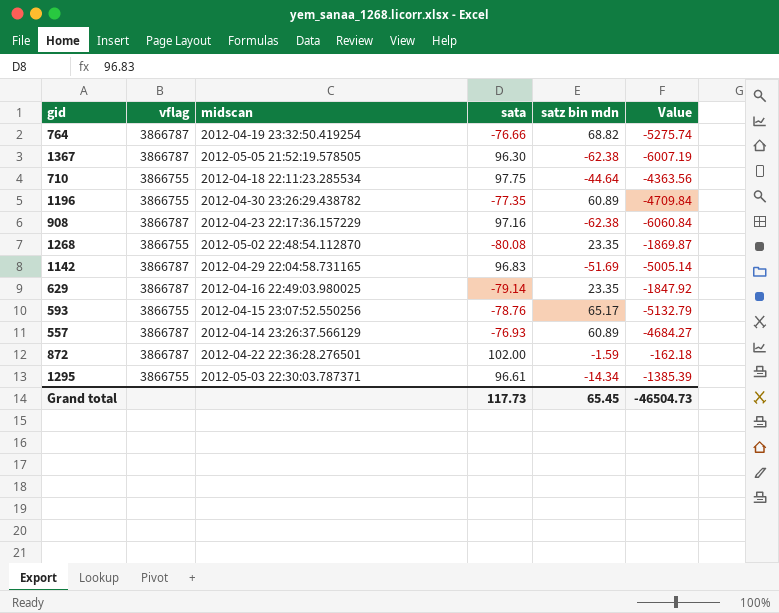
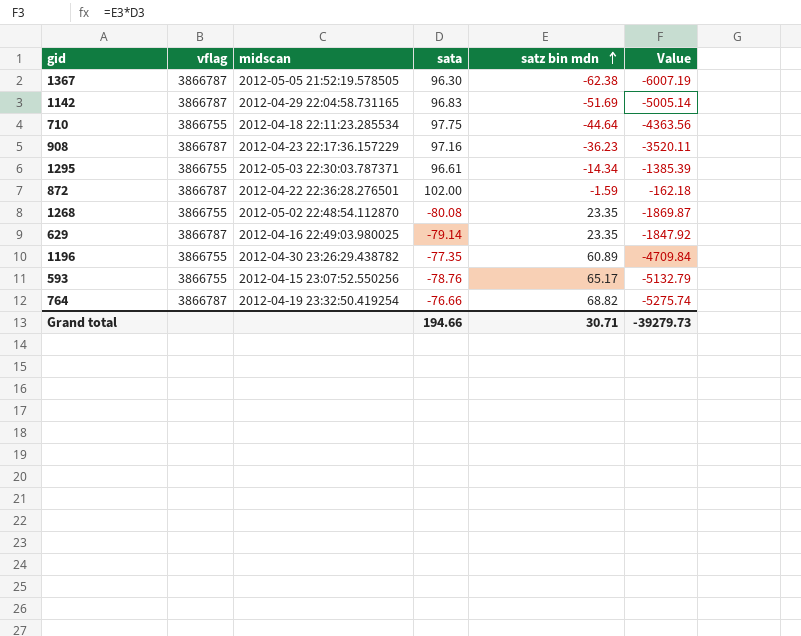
row order: none -> satz bin mdn ascending
row 557: 3866787 | 2012-04-14 23:26:37.566129 | -76.93 | 60.89 | -4684.27 -> none
908 | satz bin mdn: -62.38 -> -36.23
908 | Value: -6060.84 -> -3520.11
Grand total | sata: 117.73 -> 194.66
Grand total | satz bin mdn: 65.45 -> 30.71
Grand total | Value: -46504.73 -> -39279.73

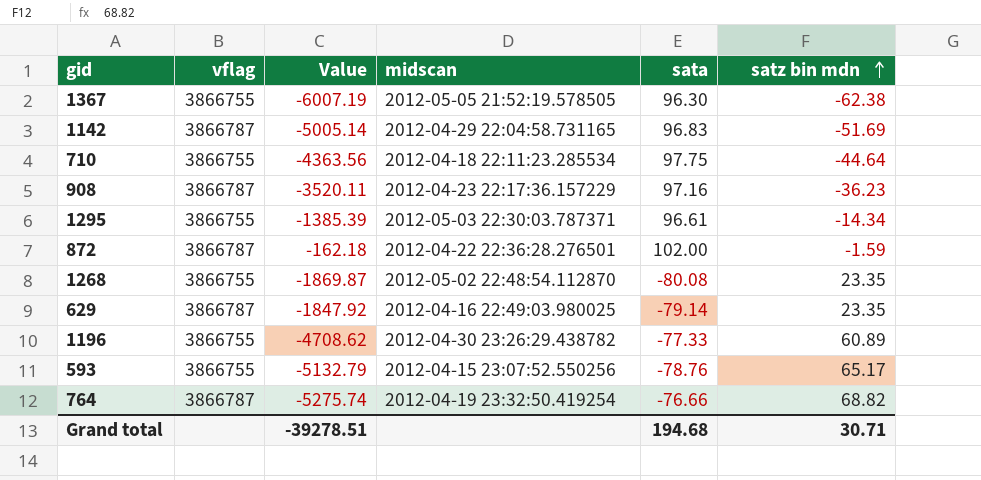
column Value | position: 6 -> 3
1367 | vflag: 3866787 -> 3866755
1196 | Value: -4709.84 -> -4708.62
1196 | sata: -77.35 -> -77.33
Grand total | Value: -39279.73 -> -39278.51
Grand total | sata: 194.66 -> 194.68

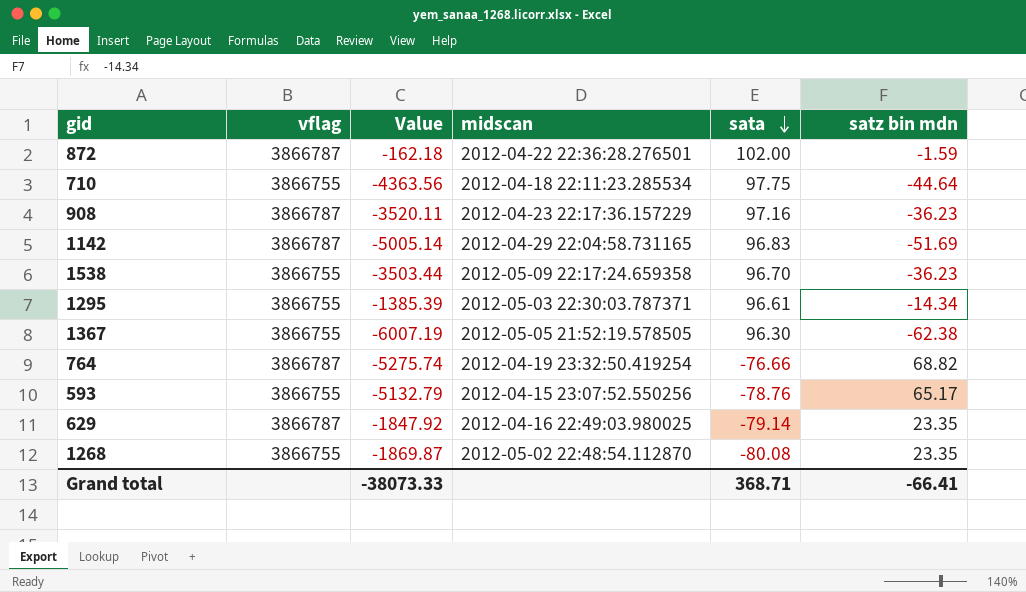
row order: satz bin mdn ascending -> sata descending
row 1196: 3866755 | -4708.62 | 2012-04-30 23:26:29.438782 | -77.33 | 60.89 -> none
row 1538: none -> 3866755 | -3503.44 | 2012-05-09 22:17:24.659358 | 96.70 | -36.23
Grand total | Value: -39278.51 -> -38073.33
Grand total | sata: 194.68 -> 368.71
Grand total | satz bin mdn: 30.71 -> -66.41

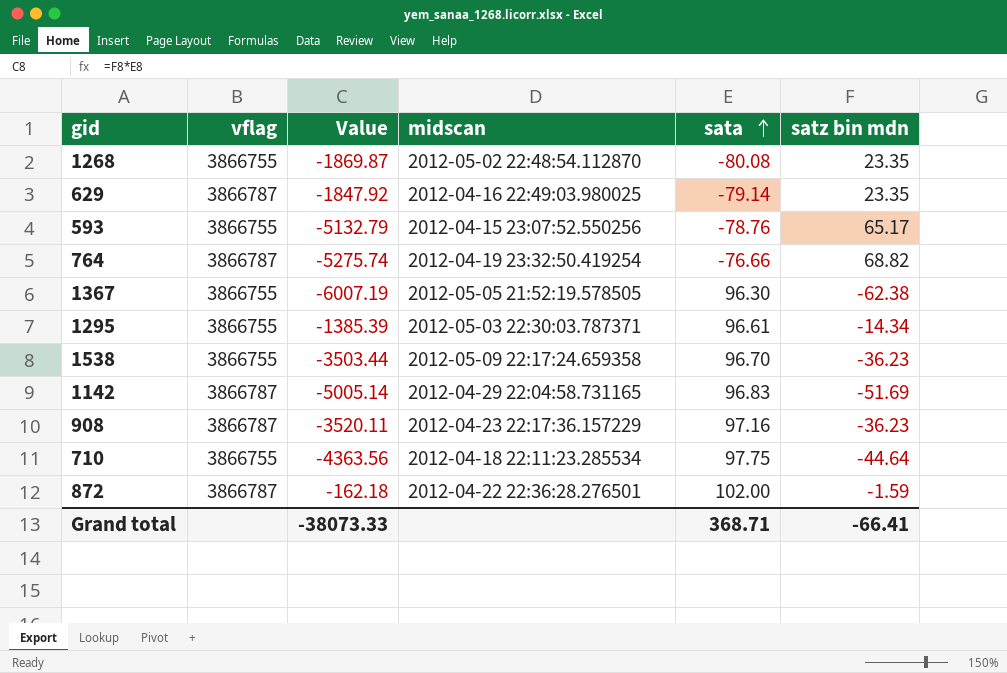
row order: sata descending -> sata ascending

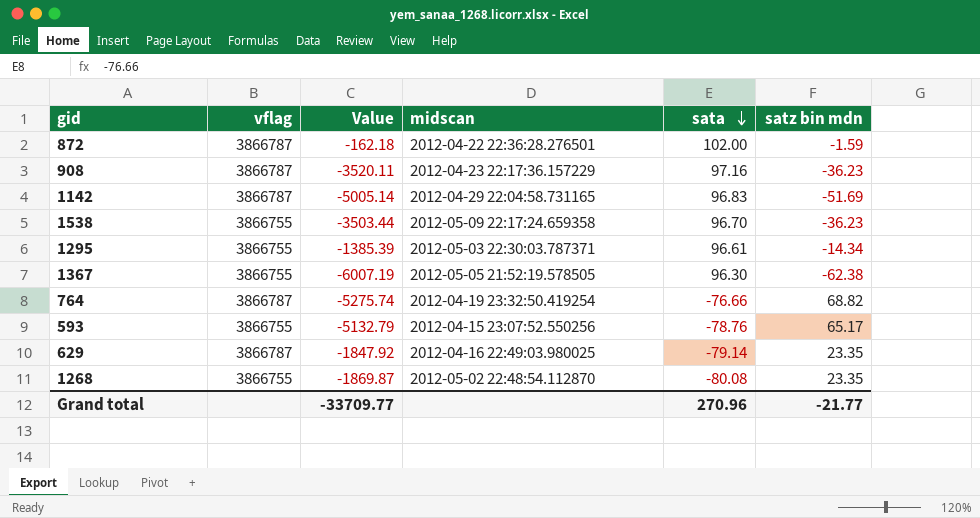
row order: sata ascending -> sata descending
row 710: 3866755 | -4363.56 | 2012-04-18 22:11:23.285534 | 97.75 | -44.64 -> none
Grand total | Value: -38073.33 -> -33709.77
Grand total | sata: 368.71 -> 270.96
Grand total | satz bin mdn: -66.41 -> -21.77

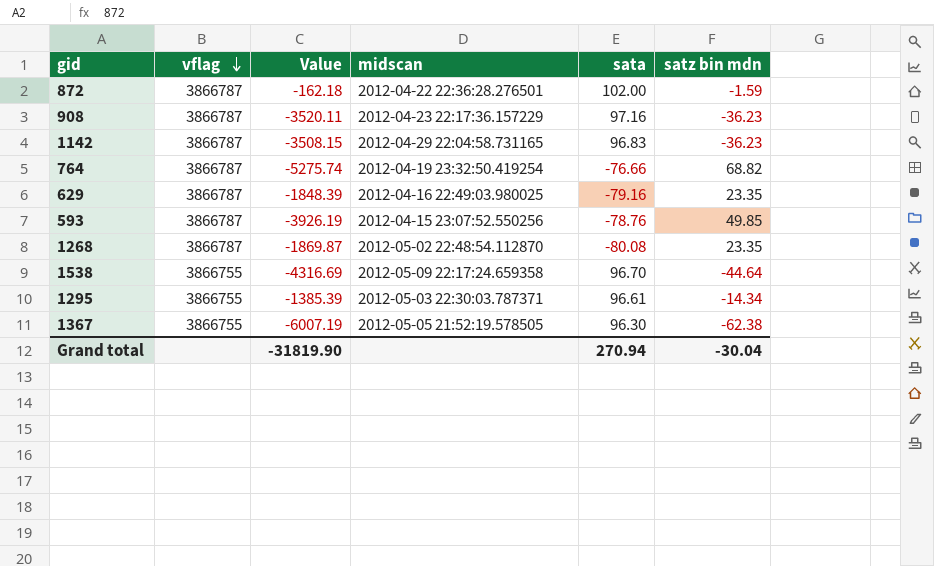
row order: sata descending -> vflag descending
1142 | Value: -5005.14 -> -3508.15
1142 | satz bin mdn: -51.69 -> -36.23
629 | Value: -1847.92 -> -1848.39
629 | sata: -79.14 -> -79.16
593 | vflag: 3866755 -> 3866787
593 | Value: -5132.79 -> -3926.19
593 | satz bin mdn: 65.17 -> 49.85
1268 | vflag: 3866755 -> 3866787
1538 | Value: -3503.44 -> -4316.69
1538 | satz bin mdn: -36.23 -> -44.64
Grand total | Value: -33709.77 -> -31819.90
Grand total | sata: 270.96 -> 270.94
Grand total | satz bin mdn: -21.77 -> -30.04

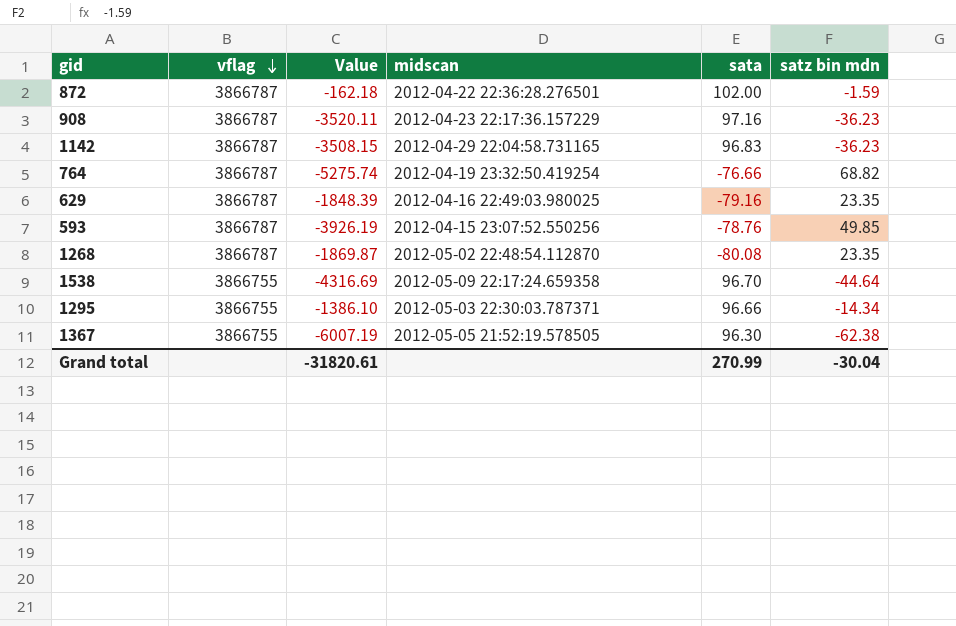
1295 | Value: -1385.39 -> -1386.10
1295 | sata: 96.61 -> 96.66
Grand total | Value: -31819.90 -> -31820.61
Grand total | sata: 270.94 -> 270.99

